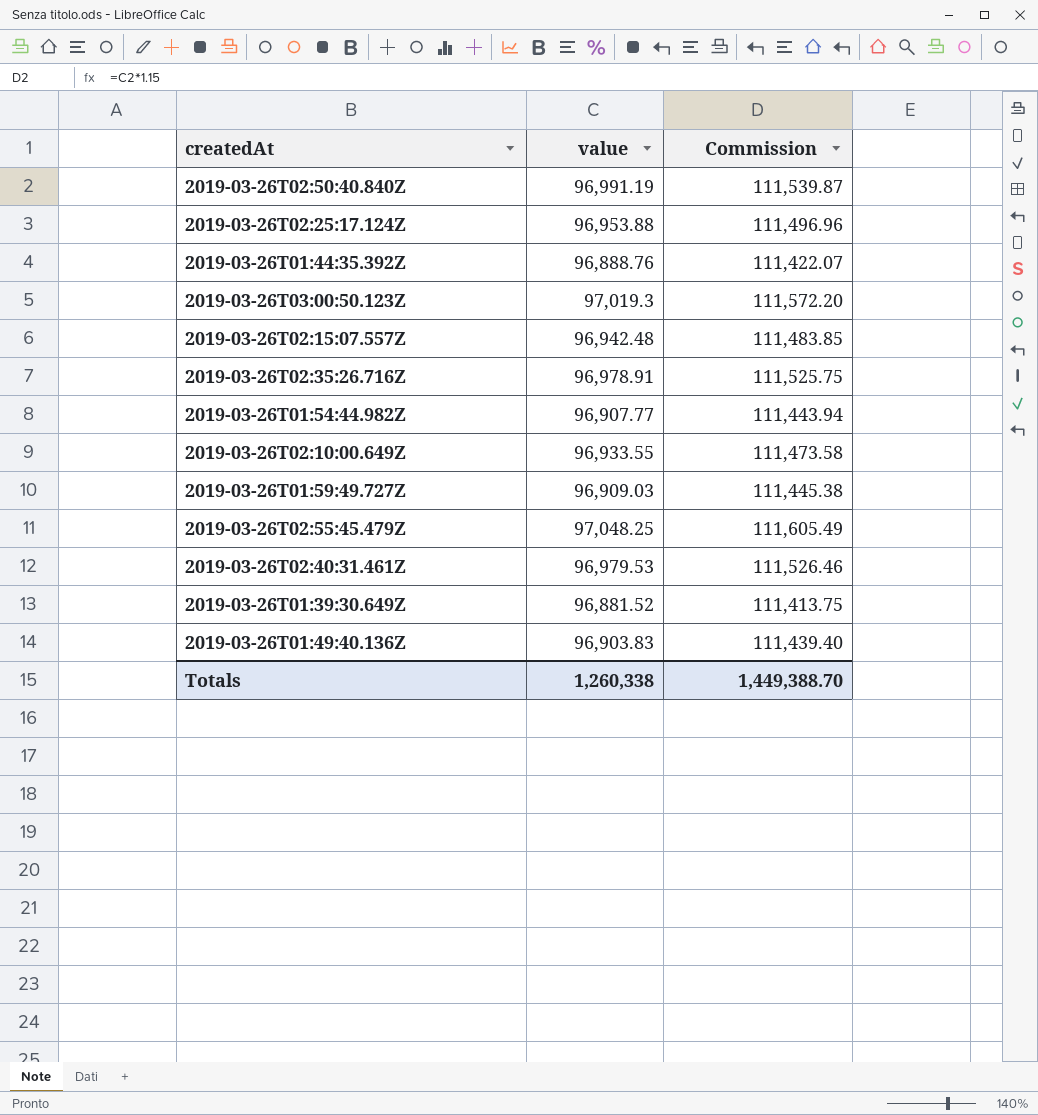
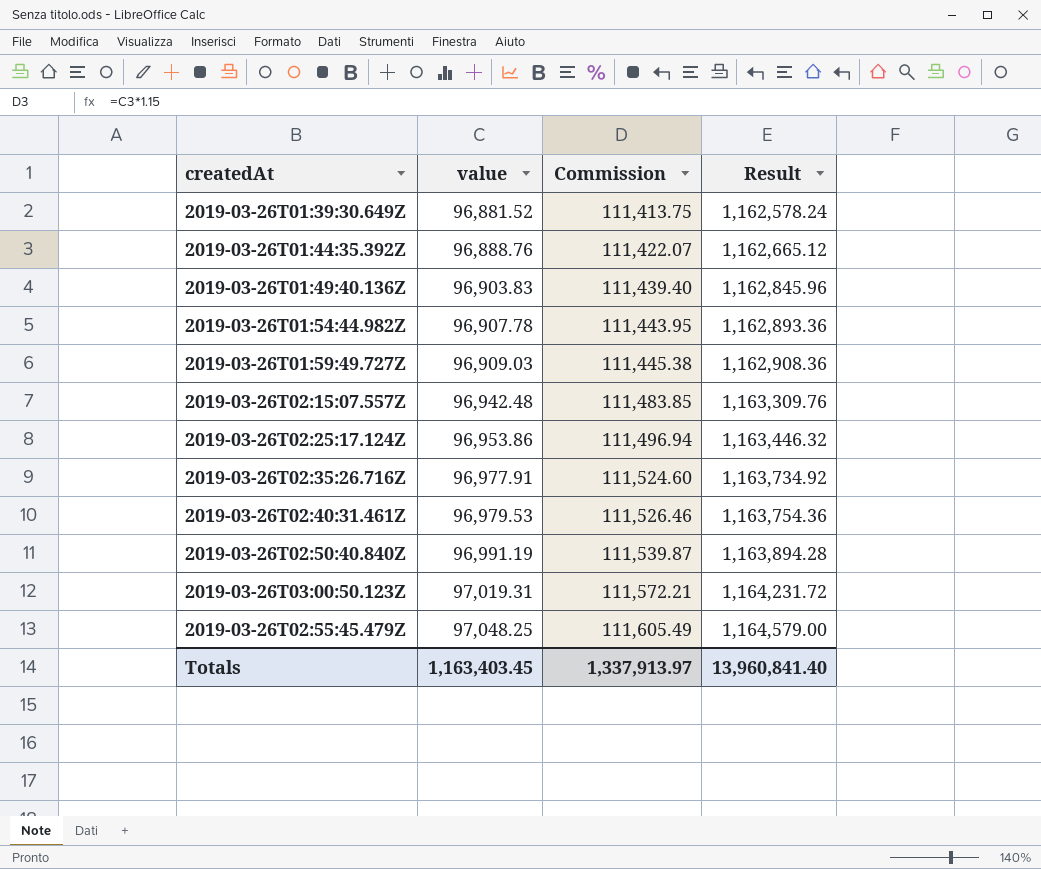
row order: none -> value ascending
column Result | formula: none -> [value] * 12
row 2019-03-26T02:10:00.649Z: 96,933.55 | 111,473.58 -> none
2019-03-26T01:54:44.982Z | value: 96,907.77 -> 96,907.78
2019-03-26T01:54:44.982Z | Commission: 111,443.94 -> 111,443.95
2019-03-26T02:25:17.124Z | value: 96,953.88 -> 96,953.86
2019-03-26T02:25:17.124Z | Commission: 111,496.96 -> 111,496.94
2019-03-26T02:35:26.716Z | value: 96,978.91 -> 96,977.91
2019-03-26T02:35:26.716Z | Commission: 111,525.75 -> 111,524.60
2019-03-26T03:00:50.123Z | value: 97,019.3 -> 97,019.31
2019-03-26T03:00:50.123Z | Commission: 111,572.20 -> 111,572.21
Totals | value: 1,260,338 -> 1,163,403.45
Totals | Commission: 1,449,388.70 -> 1,337,913.97

